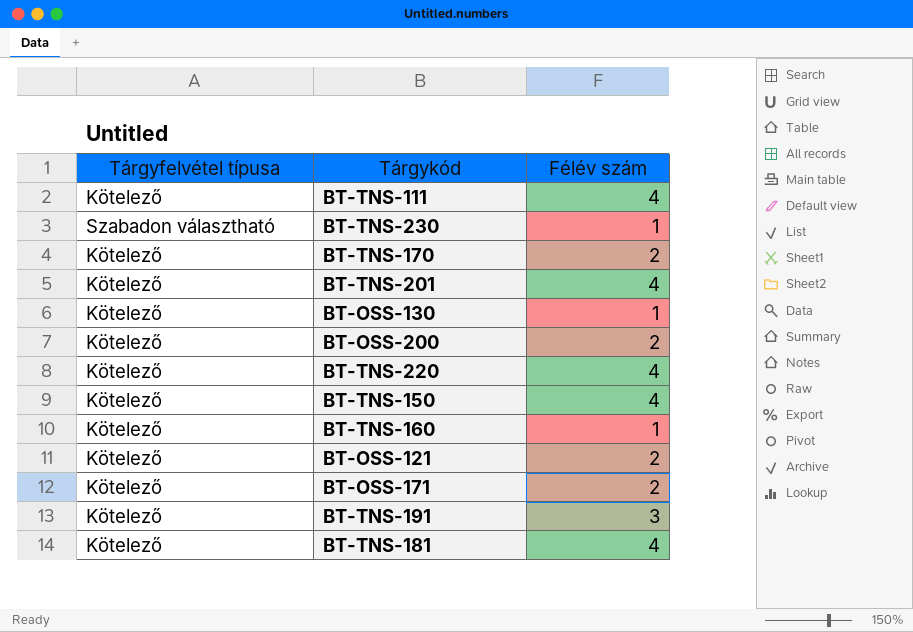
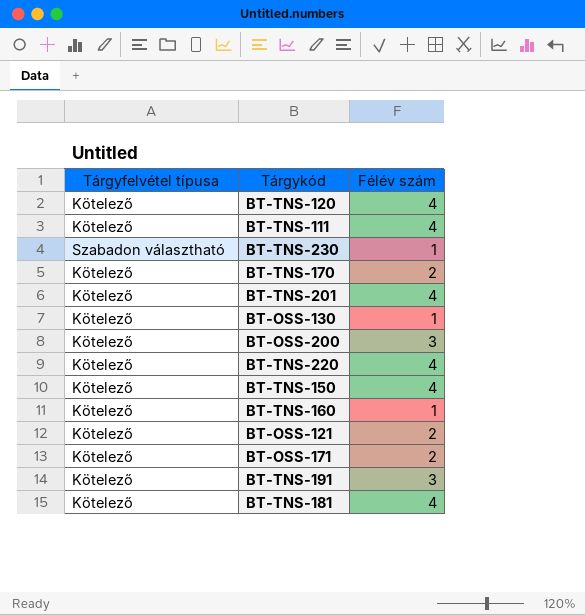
row BT-TNS-120: none -> Kötelező | 4
BT-OSS-200 | Félév szám: 2 -> 3

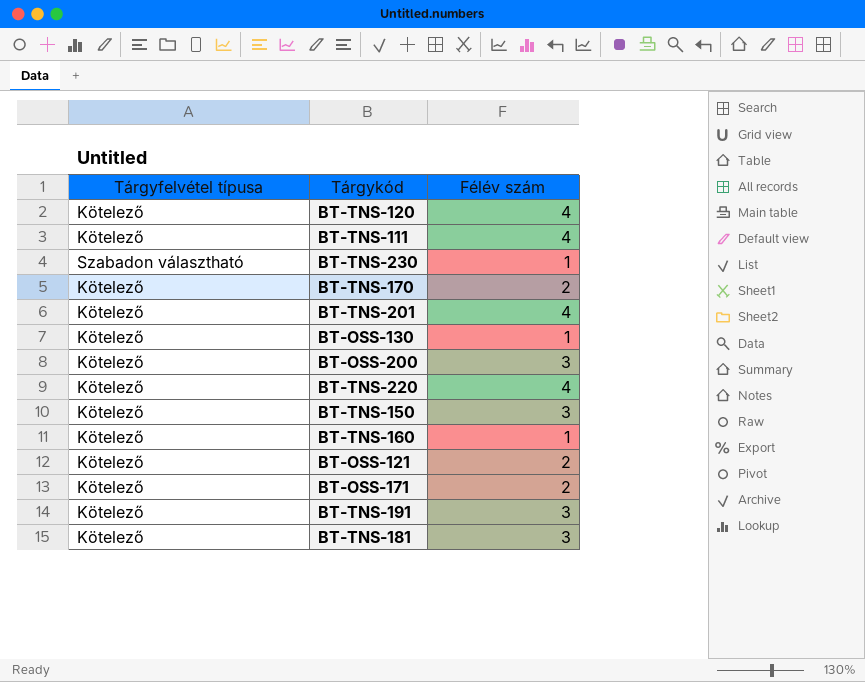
BT-TNS-150 | Félév szám: 4 -> 3
BT-TNS-181 | Félév szám: 4 -> 3

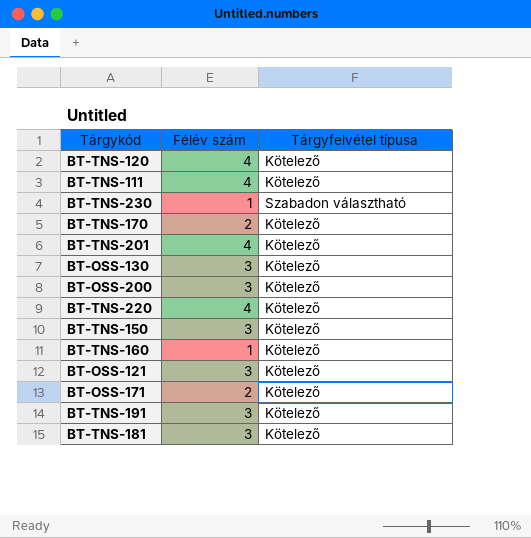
column Tárgyfelvétel típusa | position: 1 -> 3
BT-OSS-130 | Félév szám: 1 -> 3
BT-OSS-121 | Félév szám: 2 -> 3

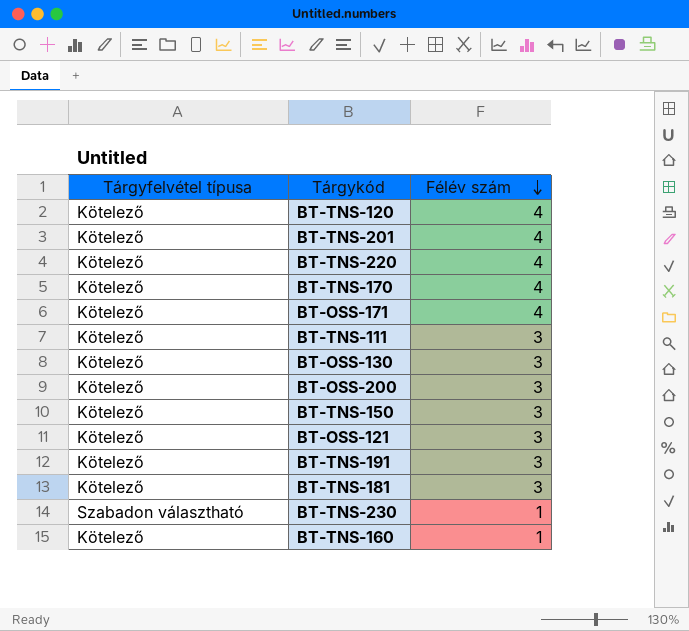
row order: none -> Félév szám descending
column Tárgyfelvétel típusa | position: 3 -> 1
BT-TNS-170 | Félév szám: 2 -> 4
BT-OSS-171 | Félév szám: 2 -> 4
BT-TNS-111 | Félév szám: 4 -> 3

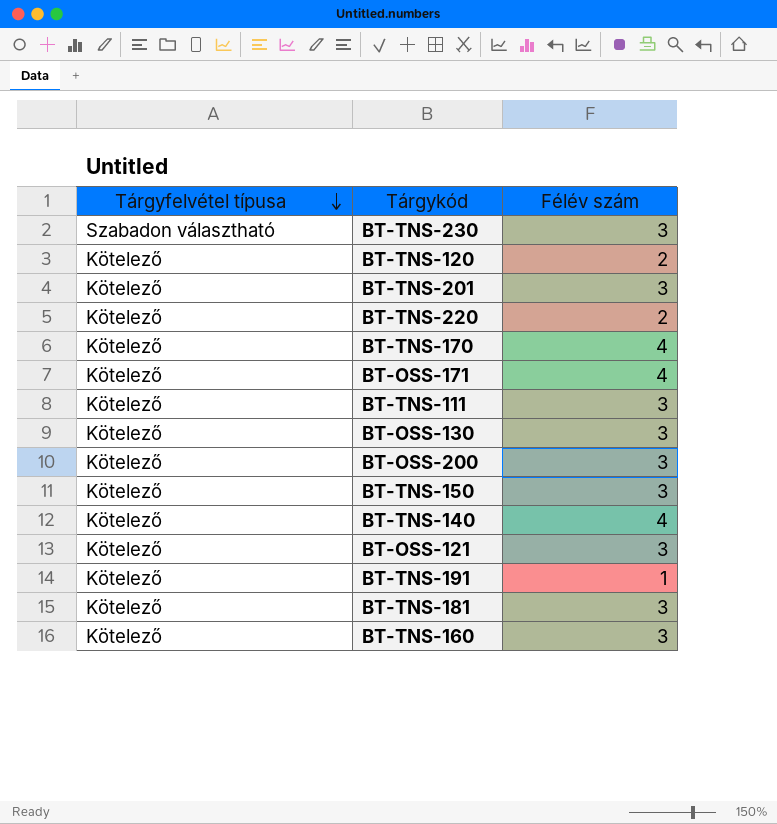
row order: Félév szám descending -> Tárgyfelvétel típusa descending
BT-TNS-230 | Félév szám: 1 -> 3
BT-TNS-120 | Félév szám: 4 -> 2
BT-TNS-201 | Félév szám: 4 -> 3
BT-TNS-220 | Félév szám: 4 -> 2
row BT-TNS-140: none -> Kötelező | 4
BT-TNS-191 | Félév szám: 3 -> 1
BT-TNS-160 | Félév szám: 1 -> 3

